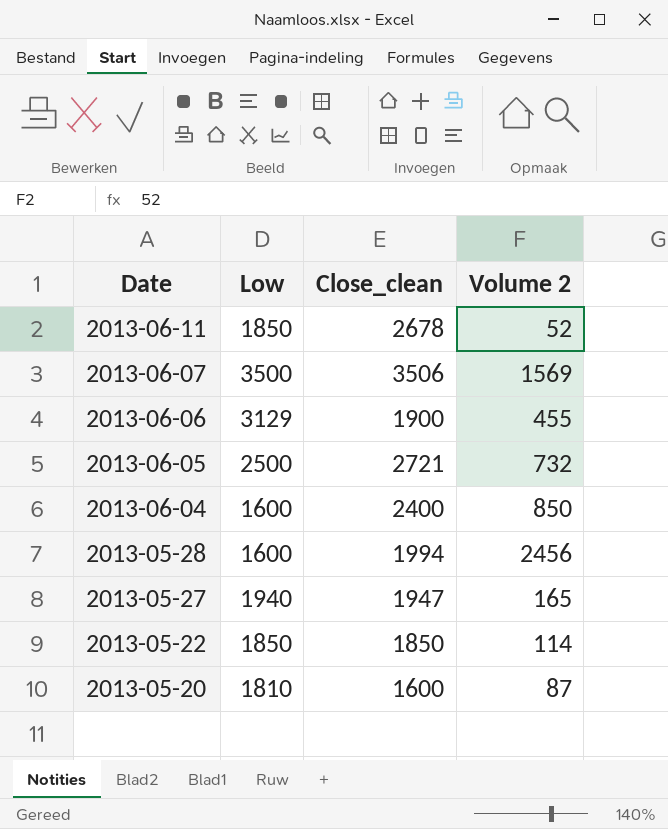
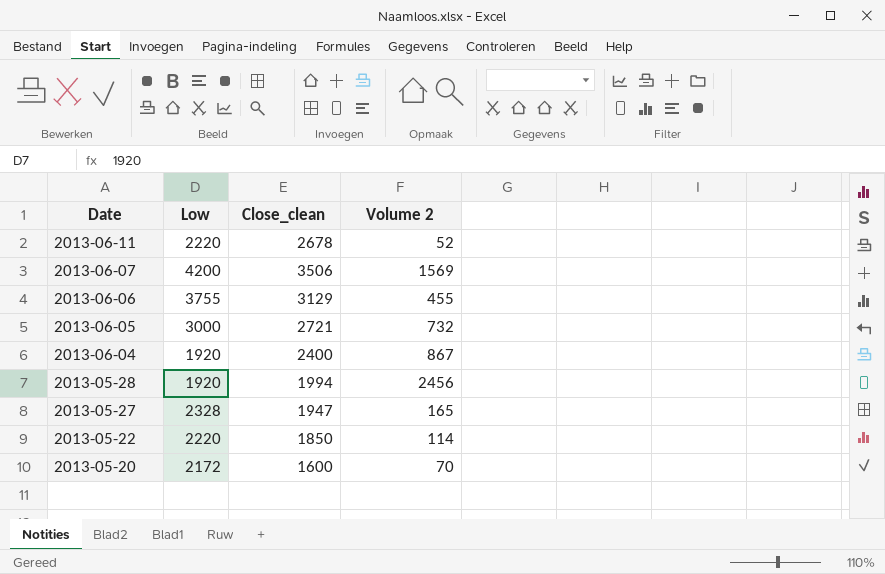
2013-06-11 | Low: 1850 -> 2220
2013-06-07 | Low: 3500 -> 4200
2013-06-06 | Low: 3129 -> 3755
2013-06-06 | Close_clean: 1900 -> 3129
2013-06-05 | Low: 2500 -> 3000
2013-06-04 | Low: 1600 -> 1920
2013-06-04 | Volume 2: 850 -> 867
2013-05-28 | Low: 1600 -> 1920
2013-05-27 | Low: 1940 -> 2328
2013-05-22 | Low: 1850 -> 2220
2013-05-20 | Low: 1810 -> 2172
2013-05-20 | Volume 2: 87 -> 70

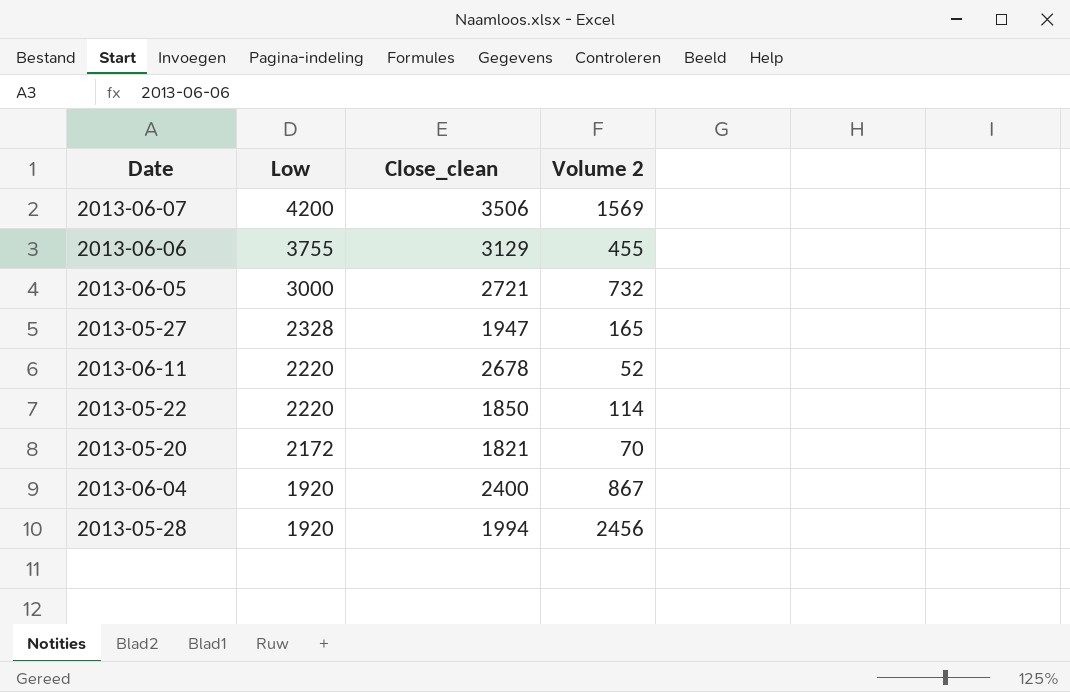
row order: Date descending -> Low descending
2013-05-20 | Close_clean: 1600 -> 1821

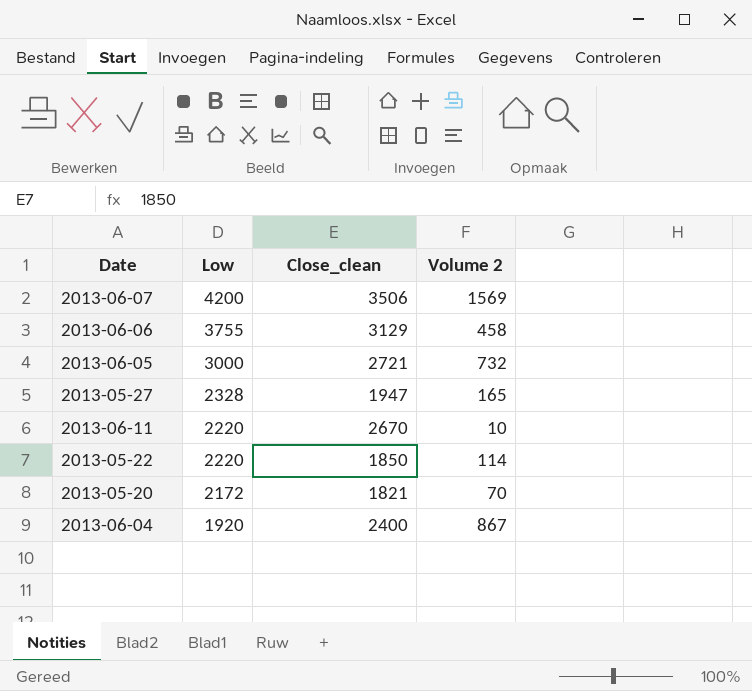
row 2013-05-28: 1920 | 1994 | 2456 -> none
2013-06-06 | Volume 2: 455 -> 458
2013-06-11 | Close_clean: 2678 -> 2670
2013-06-11 | Volume 2: 52 -> 10

